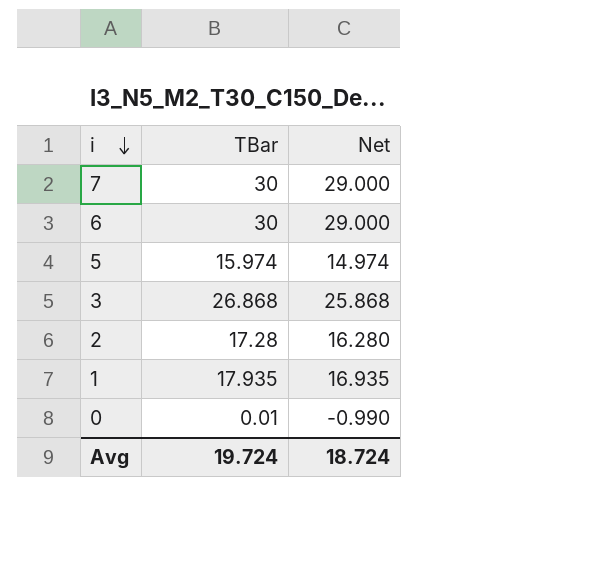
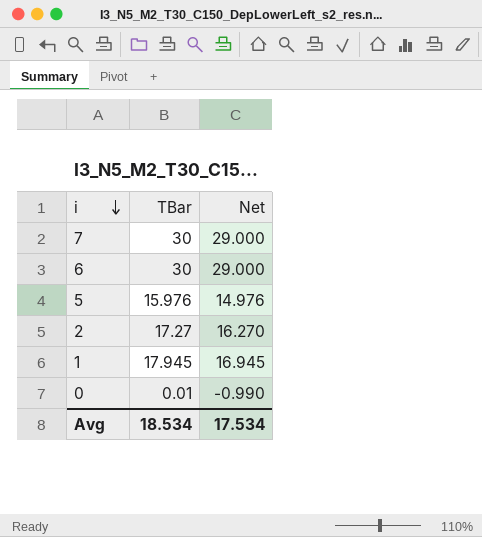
row 3: 26.868 | 25.868 -> none
5 | TBar: 15.974 -> 15.976
5 | Net: 14.974 -> 14.976
2 | TBar: 17.28 -> 17.27
2 | Net: 16.280 -> 16.270
1 | TBar: 17.935 -> 17.945
1 | Net: 16.935 -> 16.945
Avg | TBar: 19.724 -> 18.534
Avg | Net: 18.724 -> 17.534

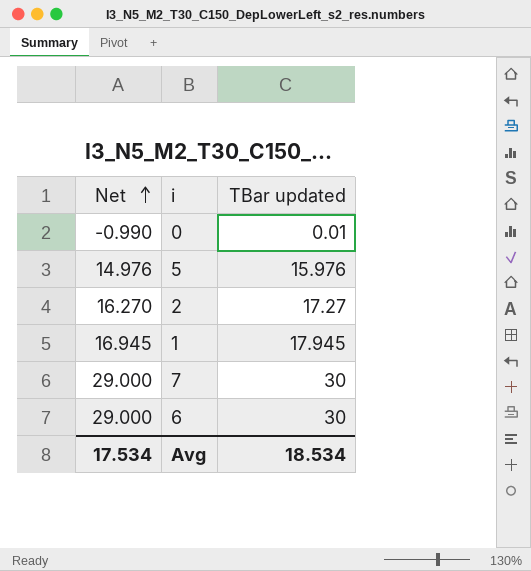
row order: i descending -> Net ascending
column Net | position: 3 -> 1
column name: TBar -> TBar updated

